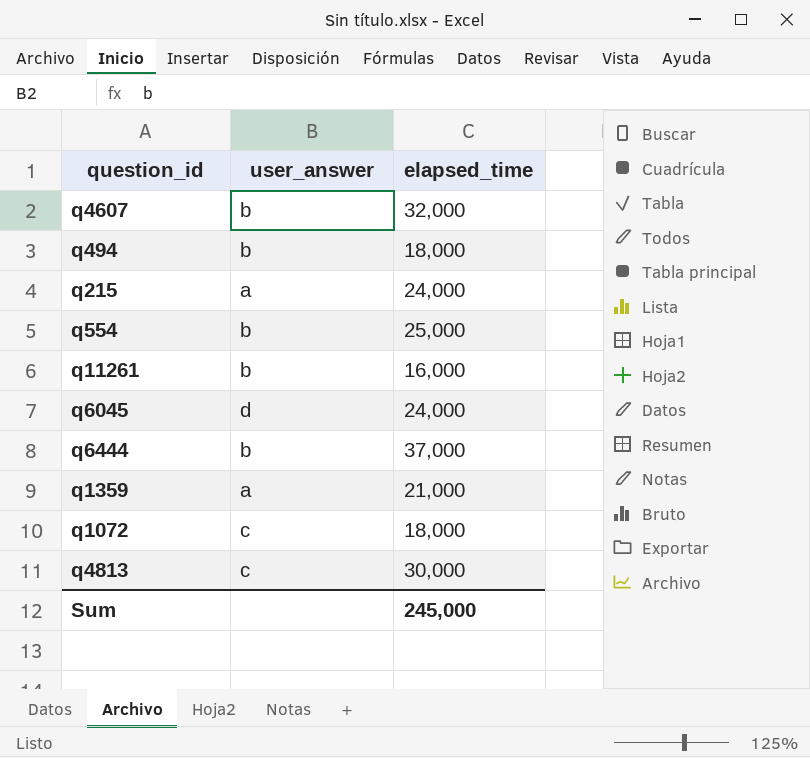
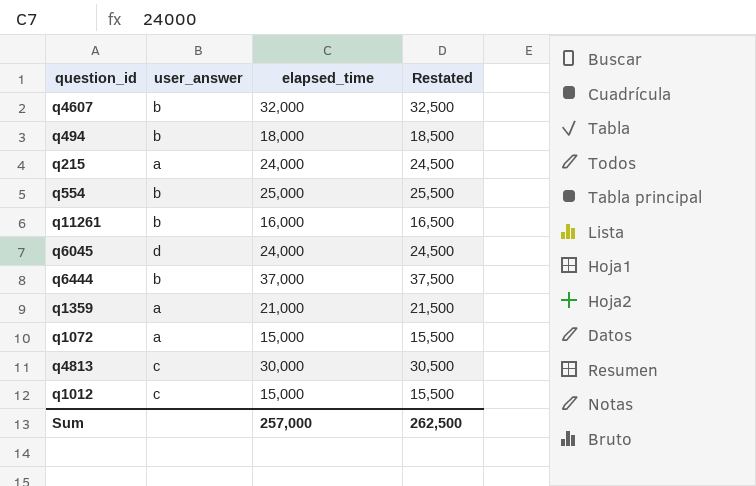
column Restated | formula: none -> [elapsed_time] + 500
q1072 | user_answer: c -> a
q1072 | elapsed_time: 18,000 -> 15,000
row q1012: none -> c | 15,000 | 15,500
Sum | elapsed_time: 245,000 -> 257,000

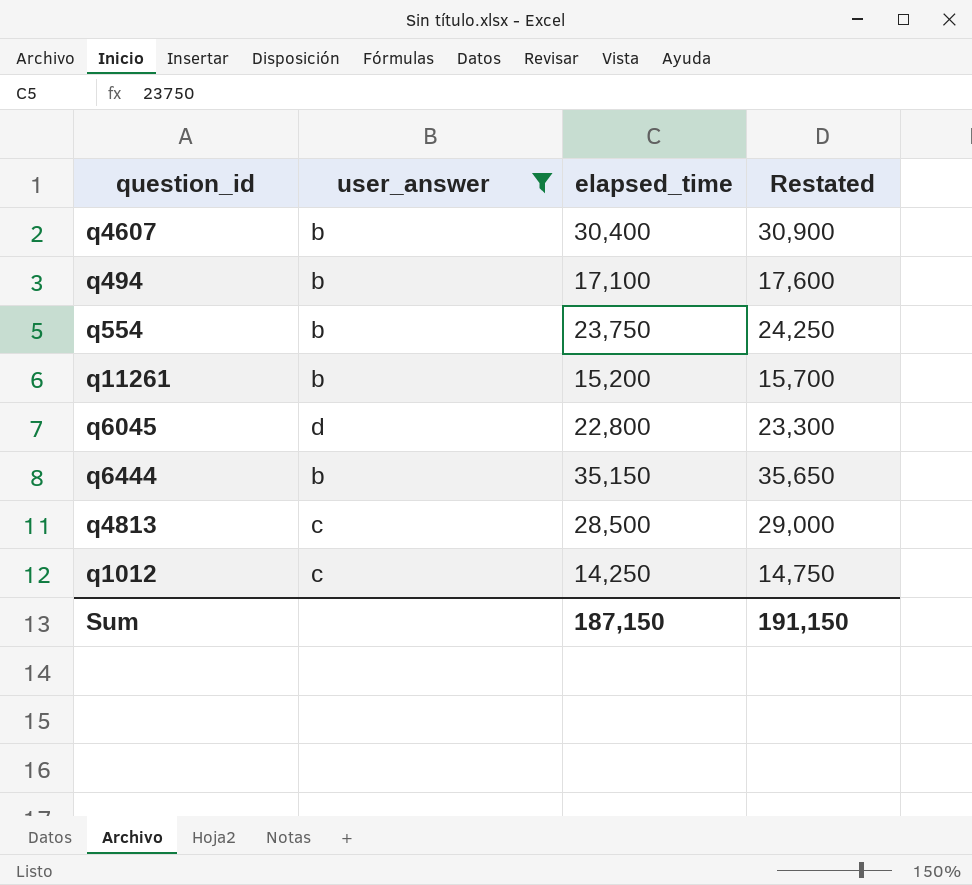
filter: none -> user_answer != a
q4607 | elapsed_time: 32,000 -> 30,400
q4607 | Restated: 32,500 -> 30,900
q494 | elapsed_time: 18,000 -> 17,100
q494 | Restated: 18,500 -> 17,600
q554 | elapsed_time: 25,000 -> 23,750
q554 | Restated: 25,500 -> 24,250
q11261 | elapsed_time: 16,000 -> 15,200
q11261 | Restated: 16,500 -> 15,700
q6045 | elapsed_time: 24,000 -> 22,800
q6045 | Restated: 24,500 -> 23,300
q6444 | elapsed_time: 37,000 -> 35,150
q6444 | Restated: 37,500 -> 35,650
q4813 | elapsed_time: 30,000 -> 28,500
q4813 | Restated: 30,500 -> 29,000
q1012 | elapsed_time: 15,000 -> 14,250
q1012 | Restated: 15,500 -> 14,750
Sum | elapsed_time: 257,000 -> 187,150
Sum | Restated: 262,500 -> 191,150

